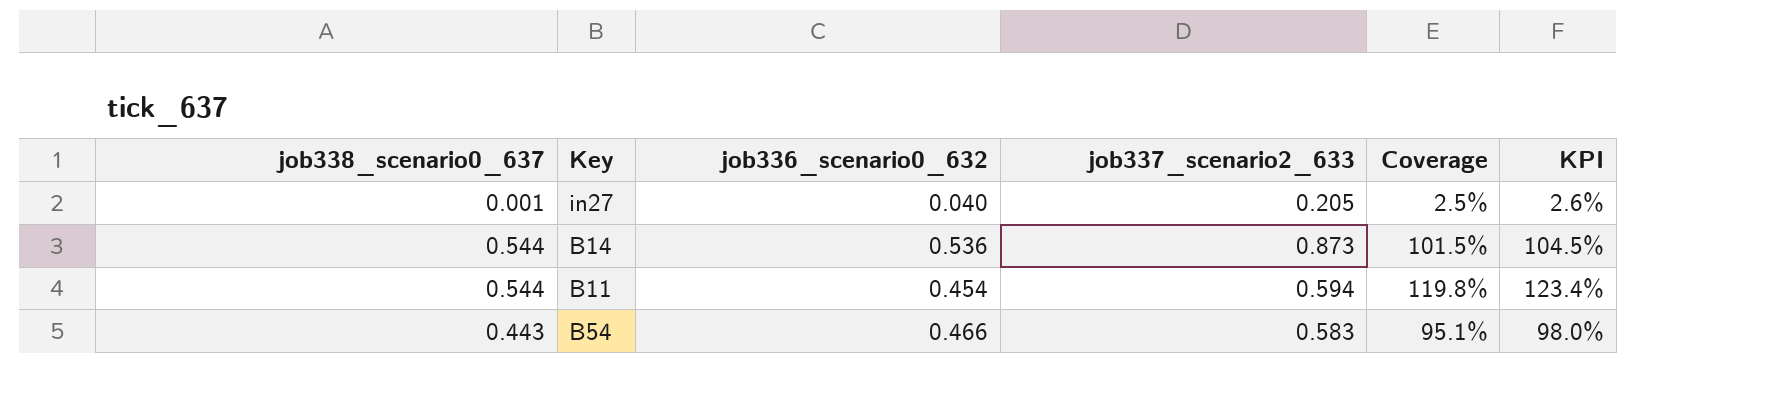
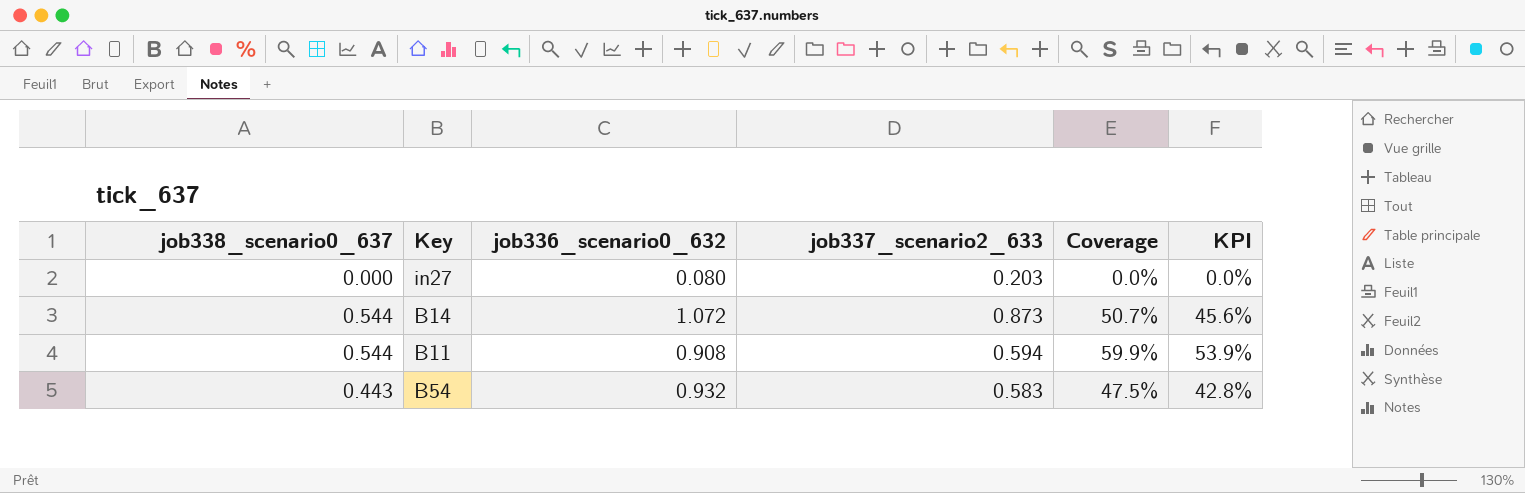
column KPI | formula: [Coverage] * 1.03 -> [Coverage] * 0.9
in27 | job338_scenario0_637: 0.001 -> 0.000
in27 | job336_scenario0_632: 0.040 -> 0.080
in27 | job337_scenario2_633: 0.205 -> 0.203
in27 | Coverage: 2.5% -> 0.0%
B14 | job336_scenario0_632: 0.536 -> 1.072
B14 | Coverage: 101.5% -> 50.7%
B11 | job336_scenario0_632: 0.454 -> 0.908
B11 | Coverage: 119.8% -> 59.9%
B54 | job336_scenario0_632: 0.466 -> 0.932
B54 | Coverage: 95.1% -> 47.5%

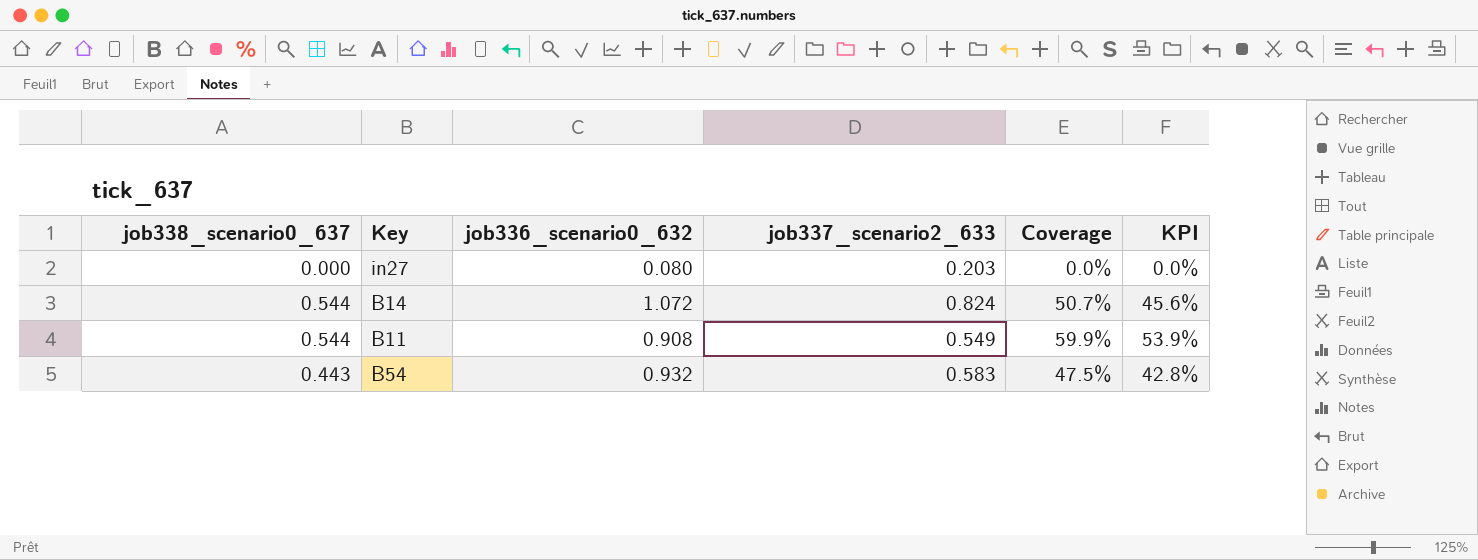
B14 | job337_scenario2_633: 0.873 -> 0.824
B11 | job337_scenario2_633: 0.594 -> 0.549

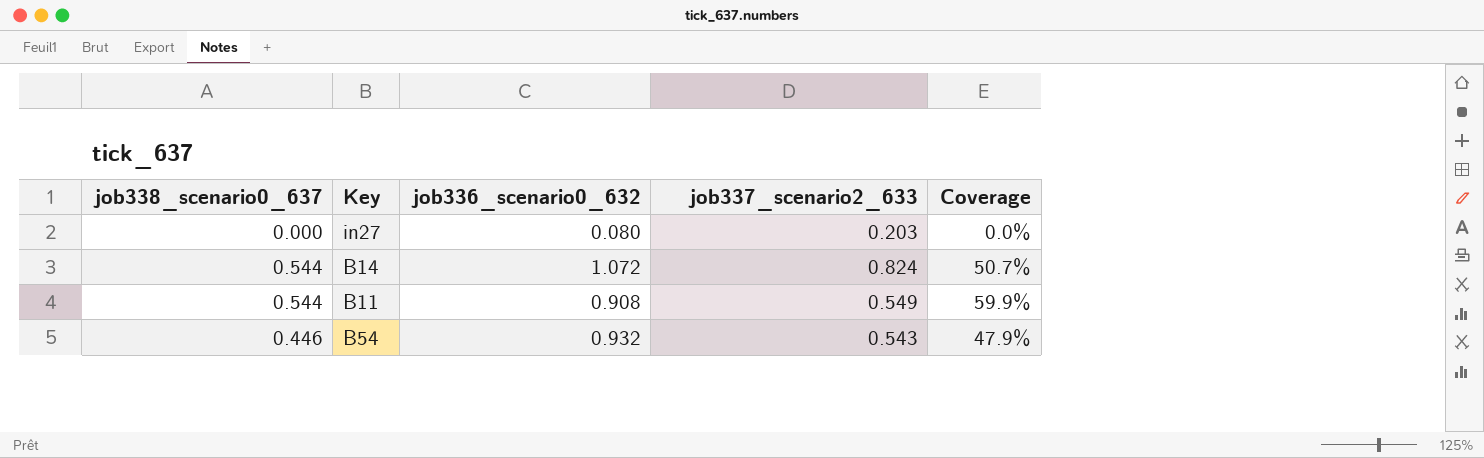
column KPI | formula: [Coverage] * 0.9 -> none
B54 | job338_scenario0_637: 0.443 -> 0.446
B54 | job337_scenario2_633: 0.583 -> 0.543
B54 | Coverage: 47.5% -> 47.9%

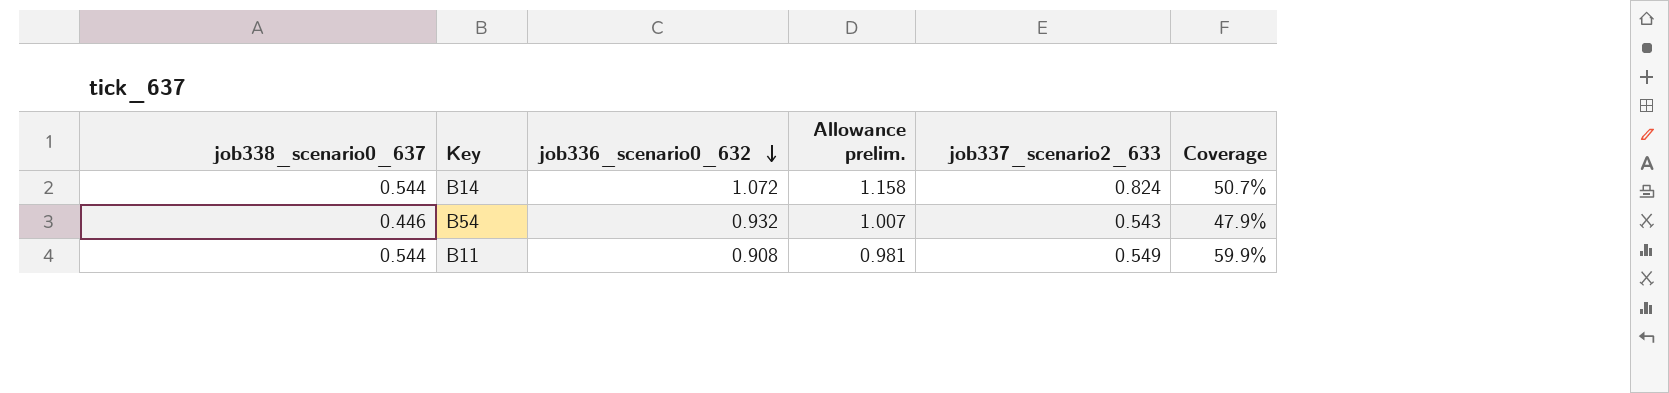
row order: none -> job336_scenario0_632 descending
column Allowance prelim. | formula: none -> [job336_scenario0_632] * 1.08
row in27: 0.000 | 0.080 | 0.203 | 0.0% -> none

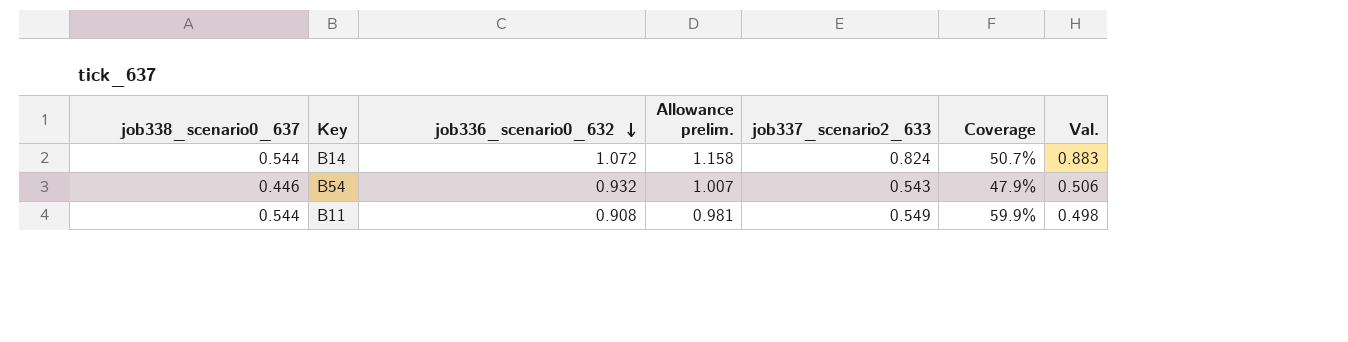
column Val. | formula: none -> [job336_scenario0_632] * [job337_scenario2_633]

